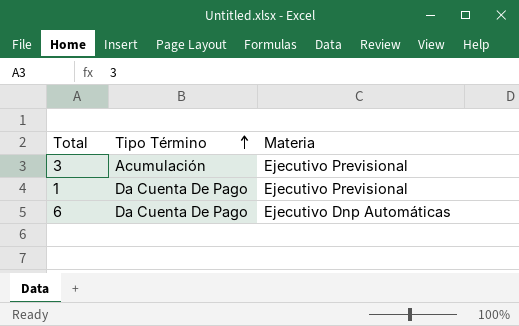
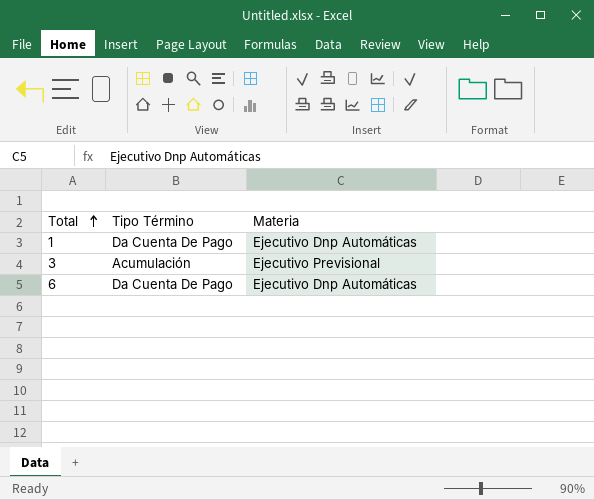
row order: Tipo Término ascending -> Total ascending
1 | Materia: Ejecutivo Previsional -> Ejecutivo Dnp Automáticas

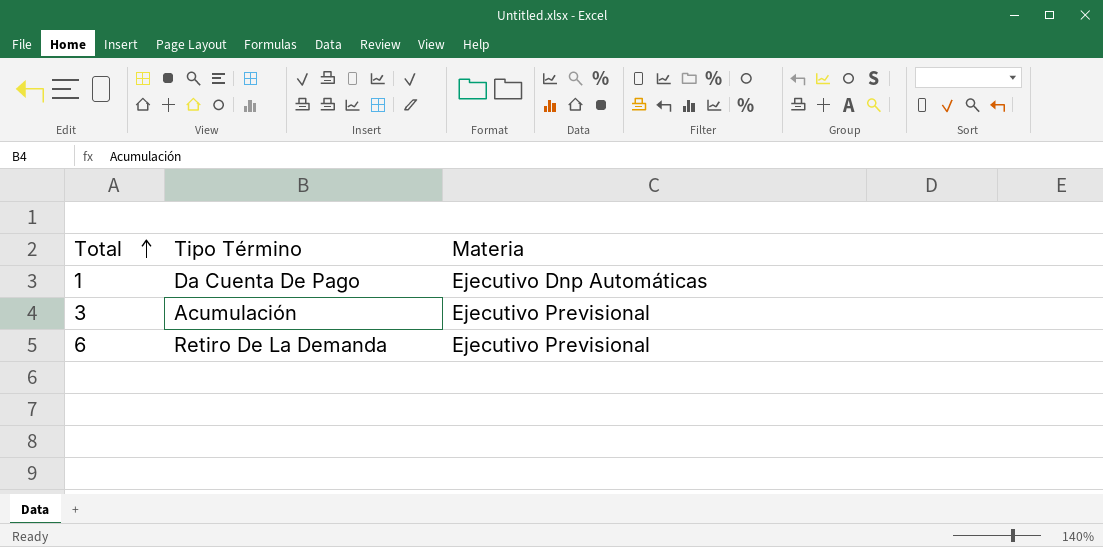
6 | Tipo Término: Da Cuenta De Pago -> Retiro De La Demanda
6 | Materia: Ejecutivo Dnp Automáticas -> Ejecutivo Previsional

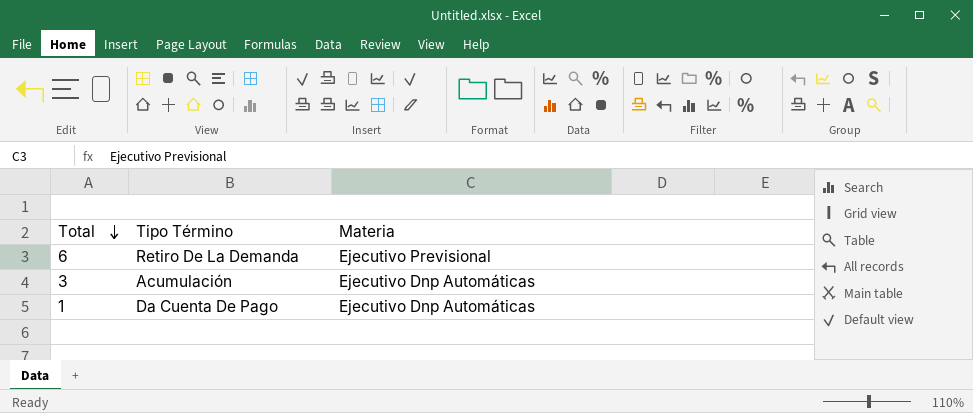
row order: Total ascending -> Total descending
3 | Materia: Ejecutivo Previsional -> Ejecutivo Dnp Automáticas

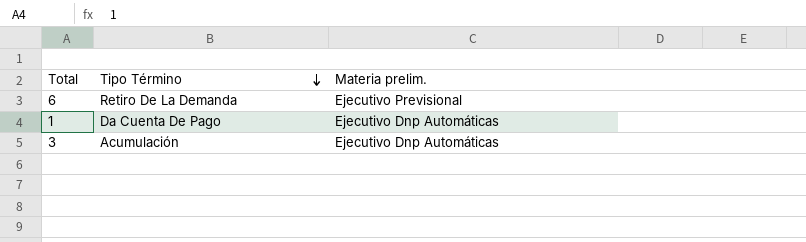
row order: Total descending -> Tipo Término descending
column name: Materia -> Materia prelim.

